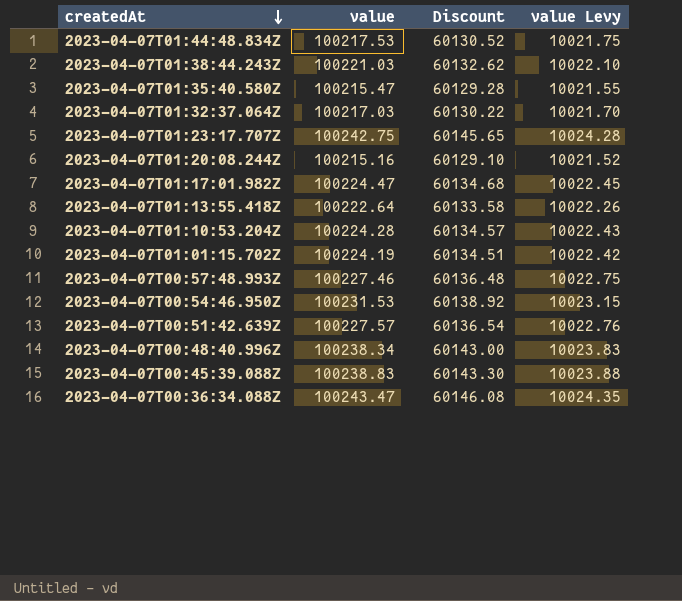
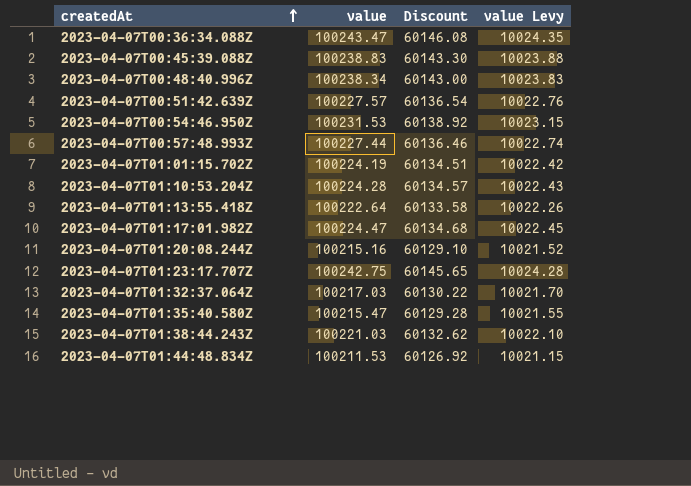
row order: createdAt descending -> createdAt ascending
2023-04-07T00:57:48.993Z | value: 100227.46 -> 100227.44
2023-04-07T00:57:48.993Z | Discount: 60136.48 -> 60136.46
2023-04-07T00:57:48.993Z | value Levy: 10022.75 -> 10022.74
2023-04-07T01:44:48.834Z | value: 100217.53 -> 100211.53
2023-04-07T01:44:48.834Z | Discount: 60130.52 -> 60126.92
2023-04-07T01:44:48.834Z | value Levy: 10021.75 -> 10021.15

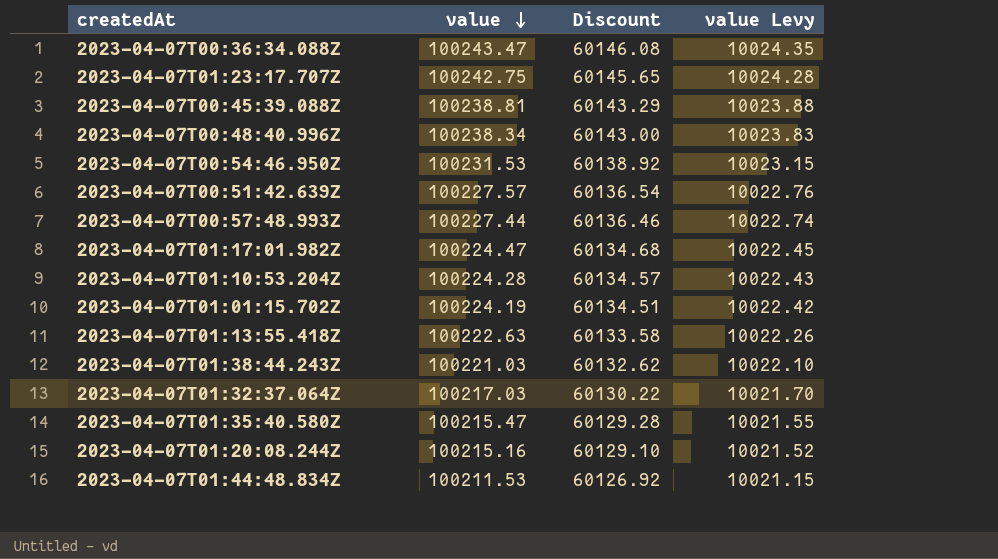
row order: createdAt ascending -> value descending
2023-04-07T00:45:39.088Z | value: 100238.83 -> 100238.81
2023-04-07T00:45:39.088Z | Discount: 60143.30 -> 60143.29
2023-04-07T01:13:55.418Z | value: 100222.64 -> 100222.63

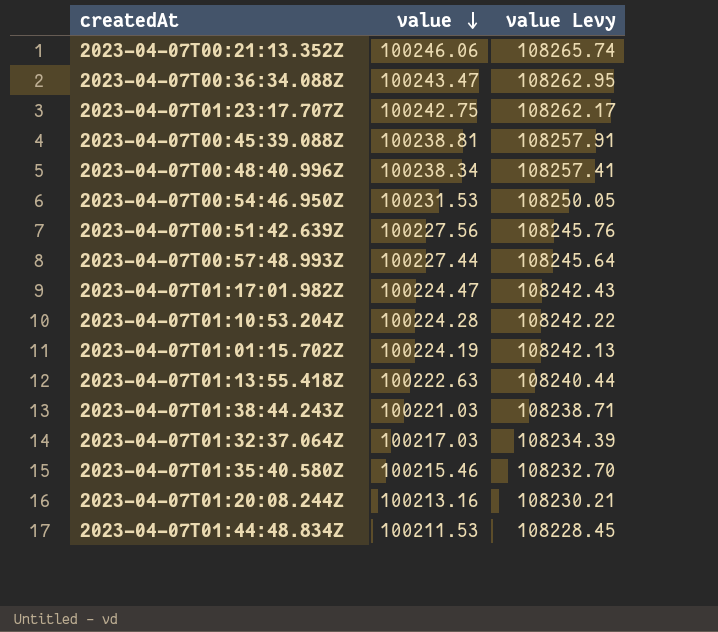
column Discount | formula: [value] * 0.6 -> none
column value Levy | formula: [value] * 0.1 -> [value] * 1.08
row 2023-04-07T00:21:13.352Z: none -> 100246.06 | 108265.74
2023-04-07T00:51:42.639Z | value: 100227.57 -> 100227.56
2023-04-07T01:35:40.580Z | value: 100215.47 -> 100215.46
2023-04-07T01:20:08.244Z | value: 100215.16 -> 100213.16

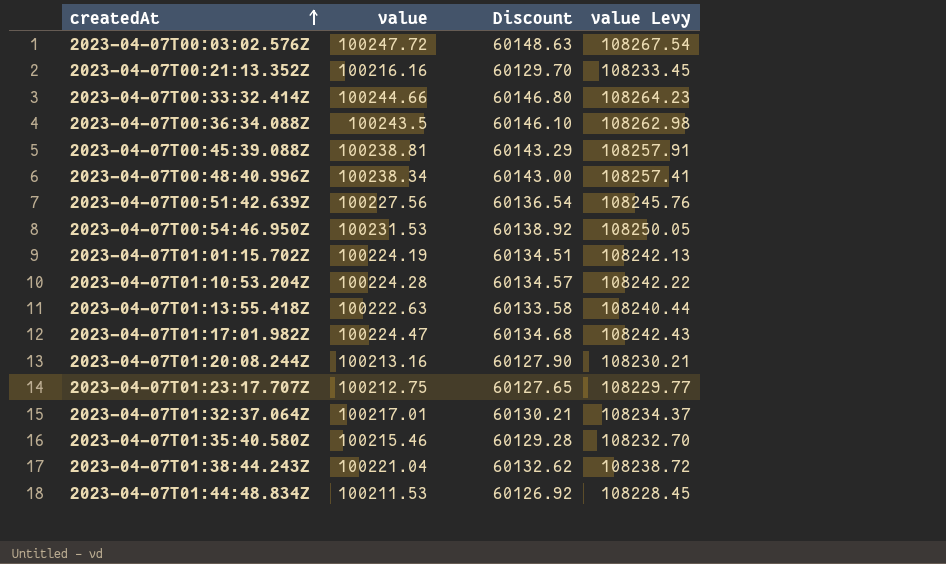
row order: value descending -> createdAt ascending
column Discount | formula: none -> [value] * 0.6
row 2023-04-07T00:57:48.993Z: 100227.44 | 108245.64 -> none
row 2023-04-07T00:03:02.576Z: none -> 100247.72 | 60148.63 | 108267.54
2023-04-07T00:21:13.352Z | value: 100246.06 -> 100216.16
2023-04-07T00:21:13.352Z | value Levy: 108265.74 -> 108233.45
row 2023-04-07T00:33:32.414Z: none -> 100244.66 | 60146.80 | 108264.23
2023-04-07T00:36:34.088Z | value: 100243.47 -> 100243.5
2023-04-07T00:36:34.088Z | value Levy: 108262.95 -> 108262.98
2023-04-07T01:23:17.707Z | value: 100242.75 -> 100212.75
2023-04-07T01:23:17.707Z | value Levy: 108262.17 -> 108229.77
2023-04-07T01:32:37.064Z | value: 100217.03 -> 100217.01
2023-04-07T01:32:37.064Z | value Levy: 108234.39 -> 108234.37
2023-04-07T01:38:44.243Z | value: 100221.03 -> 100221.04
2023-04-07T01:38:44.243Z | value Levy: 108238.71 -> 108238.72

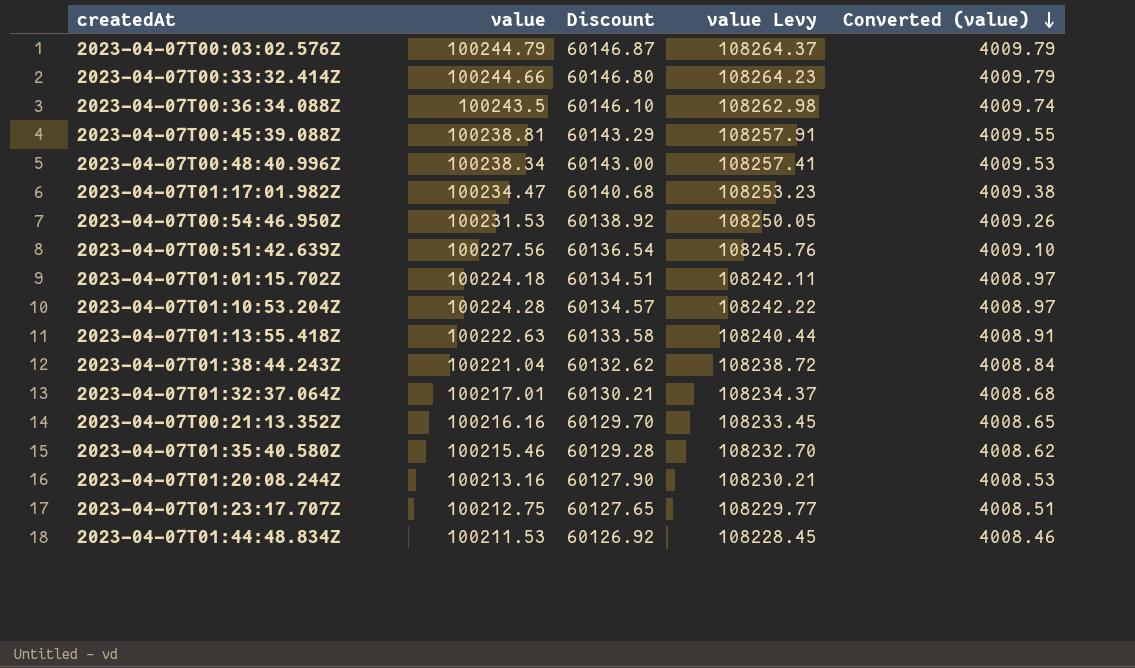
row order: createdAt ascending -> Converted (value) descending
column Converted (value) | formula: none -> [value] * 0.04
2023-04-07T00:03:02.576Z | value: 100247.72 -> 100244.79
2023-04-07T00:03:02.576Z | Discount: 60148.63 -> 60146.87
2023-04-07T00:03:02.576Z | value Levy: 108267.54 -> 108264.37
2023-04-07T01:17:01.982Z | value: 100224.47 -> 100234.47
2023-04-07T01:17:01.982Z | Discount: 60134.68 -> 60140.68
2023-04-07T01:17:01.982Z | value Levy: 108242.43 -> 108253.23
2023-04-07T01:01:15.702Z | value: 100224.19 -> 100224.18
2023-04-07T01:01:15.702Z | value Levy: 108242.13 -> 108242.11

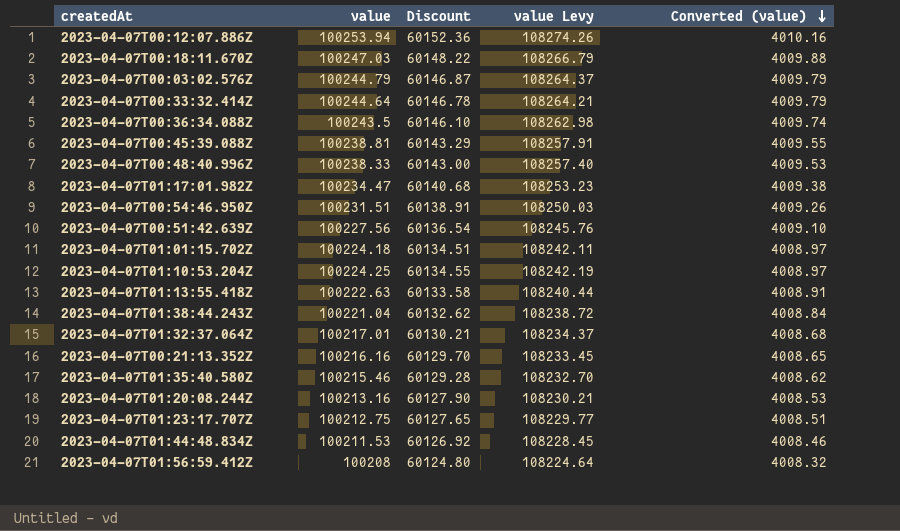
row 2023-04-07T00:12:07.886Z: none -> 100253.94 | 60152.36 | 108274.26 | 4010.16
row 2023-04-07T00:18:11.670Z: none -> 100247.03 | 60148.22 | 108266.79 | 4009.88
2023-04-07T00:33:32.414Z | value: 100244.66 -> 100244.64
2023-04-07T00:33:32.414Z | Discount: 60146.80 -> 60146.78
2023-04-07T00:33:32.414Z | value Levy: 108264.23 -> 108264.21
2023-04-07T00:48:40.996Z | value: 100238.34 -> 100238.33
2023-04-07T00:48:40.996Z | value Levy: 108257.41 -> 108257.40
2023-04-07T00:54:46.950Z | value: 100231.53 -> 100231.51
2023-04-07T00:54:46.950Z | Discount: 60138.92 -> 60138.91
2023-04-07T00:54:46.950Z | value Levy: 108250.05 -> 108250.03
2023-04-07T01:10:53.204Z | value: 100224.28 -> 100224.25
2023-04-07T01:10:53.204Z | Discount: 60134.57 -> 60134.55
2023-04-07T01:10:53.204Z | value Levy: 108242.22 -> 108242.19
row 2023-04-07T01:56:59.412Z: none -> 100208 | 60124.80 | 108224.64 | 4008.32

